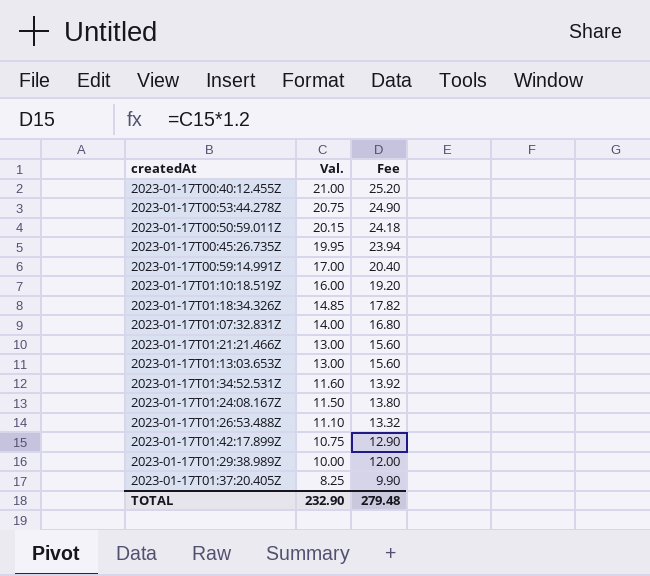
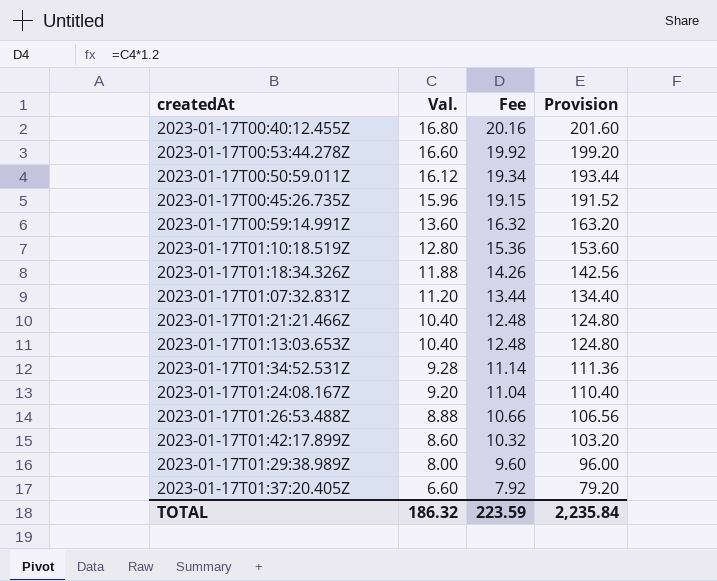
column Provision | formula: none -> [Val.] * 12
2023-01-17T00:40:12.455Z | Val.: 21.00 -> 16.80
2023-01-17T00:40:12.455Z | Fee: 25.20 -> 20.16
2023-01-17T00:53:44.278Z | Val.: 20.75 -> 16.60
2023-01-17T00:53:44.278Z | Fee: 24.90 -> 19.92
2023-01-17T00:50:59.011Z | Val.: 20.15 -> 16.12
2023-01-17T00:50:59.011Z | Fee: 24.18 -> 19.34
2023-01-17T00:45:26.735Z | Val.: 19.95 -> 15.96
2023-01-17T00:45:26.735Z | Fee: 23.94 -> 19.15
2023-01-17T00:59:14.991Z | Val.: 17.00 -> 13.60
2023-01-17T00:59:14.991Z | Fee: 20.40 -> 16.32
2023-01-17T01:10:18.519Z | Val.: 16.00 -> 12.80
2023-01-17T01:10:18.519Z | Fee: 19.20 -> 15.36
2023-01-17T01:18:34.326Z | Val.: 14.85 -> 11.88
2023-01-17T01:18:34.326Z | Fee: 17.82 -> 14.26
2023-01-17T01:07:32.831Z | Val.: 14.00 -> 11.20
2023-01-17T01:07:32.831Z | Fee: 16.80 -> 13.44
2023-01-17T01:21:21.466Z | Val.: 13.00 -> 10.40
2023-01-17T01:21:21.466Z | Fee: 15.60 -> 12.48
2023-01-17T01:13:03.653Z | Val.: 13.00 -> 10.40
2023-01-17T01:13:03.653Z | Fee: 15.60 -> 12.48
2023-01-17T01:34:52.531Z | Val.: 11.60 -> 9.28
2023-01-17T01:34:52.531Z | Fee: 13.92 -> 11.14
2023-01-17T01:24:08.167Z | Val.: 11.50 -> 9.20
2023-01-17T01:24:08.167Z | Fee: 13.80 -> 11.04
2023-01-17T01:26:53.488Z | Val.: 11.10 -> 8.88
2023-01-17T01:26:53.488Z | Fee: 13.32 -> 10.66
2023-01-17T01:42:17.899Z | Val.: 10.75 -> 8.60
2023-01-17T01:42:17.899Z | Fee: 12.90 -> 10.32
2023-01-17T01:29:38.989Z | Val.: 10.00 -> 8.00
2023-01-17T01:29:38.989Z | Fee: 12.00 -> 9.60
2023-01-17T01:37:20.405Z | Val.: 8.25 -> 6.60
2023-01-17T01:37:20.405Z | Fee: 9.90 -> 7.92
TOTAL | Val.: 232.90 -> 186.32
TOTAL | Fee: 279.48 -> 223.59

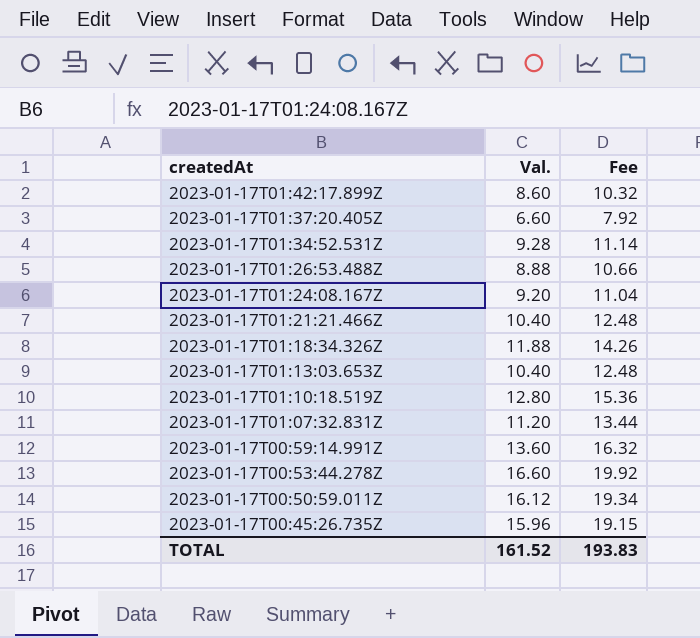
row order: Val. descending -> createdAt descending
column Provision | formula: [Val.] * 12 -> none
row 2023-01-17T00:40:12.455Z: 16.80 | 20.16 | 201.60 -> none
row 2023-01-17T01:29:38.989Z: 8.00 | 9.60 | 96.00 -> none
TOTAL | Val.: 186.32 -> 161.52
TOTAL | Fee: 223.59 -> 193.83

